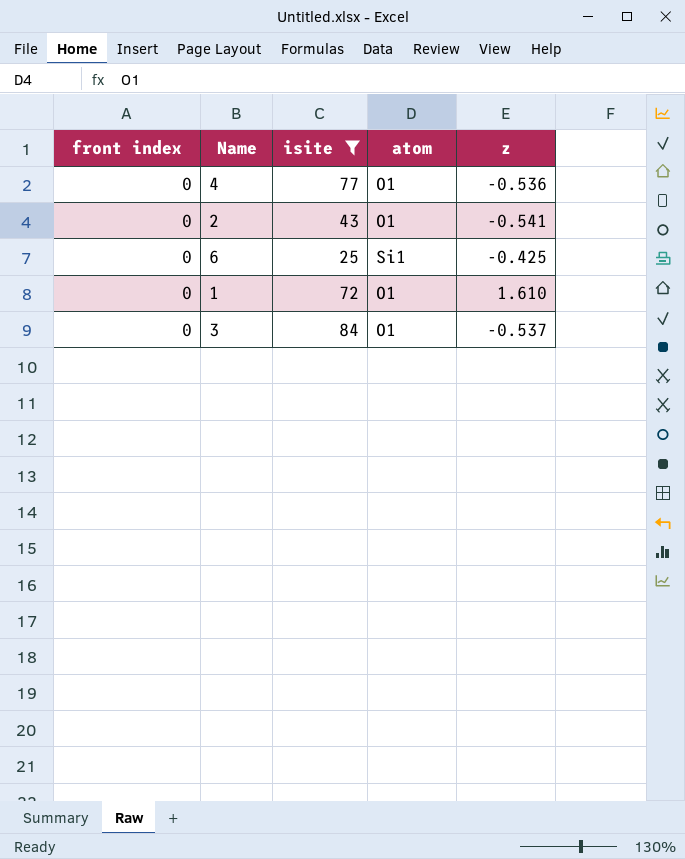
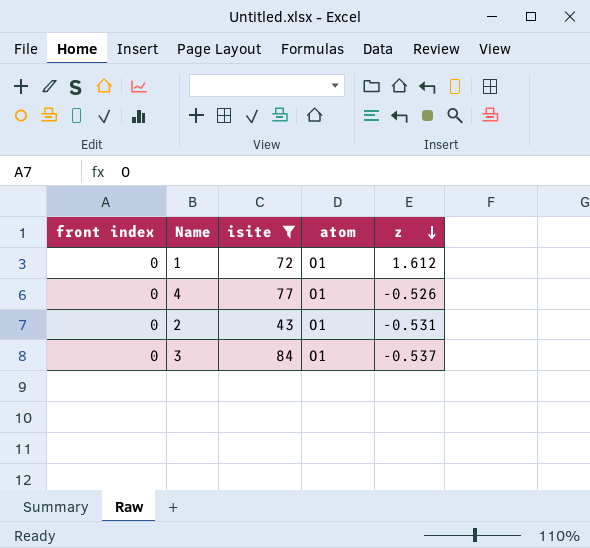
row order: none -> z descending
row 6: 0 | 25 | Si1 | -0.425 -> none
1 | z: 1.610 -> 1.612
4 | z: -0.536 -> -0.526
2 | z: -0.541 -> -0.531

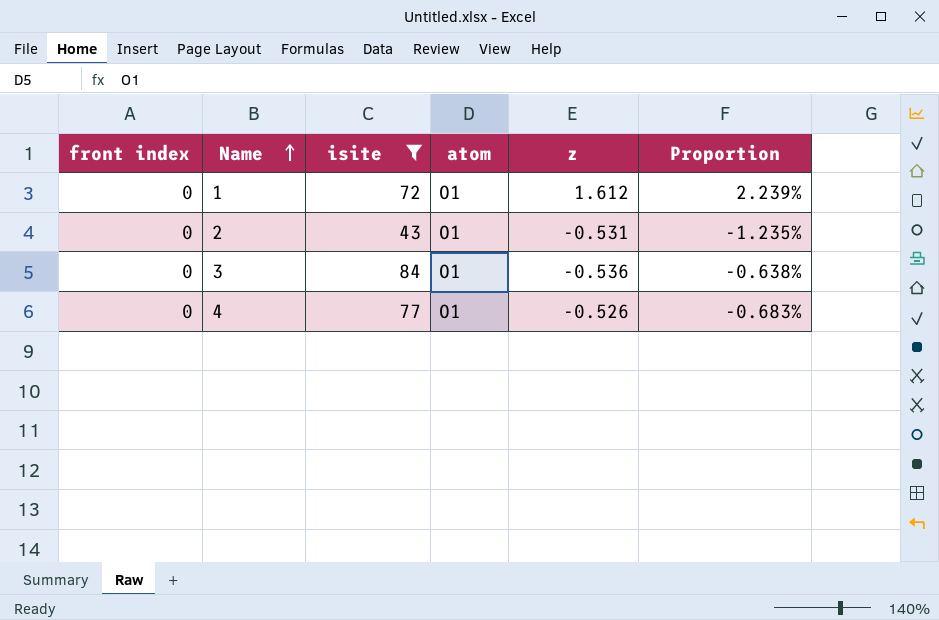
row order: z descending -> Name ascending
column Proportion | formula: none -> [z] / [isite]
3 | z: -0.537 -> -0.536

